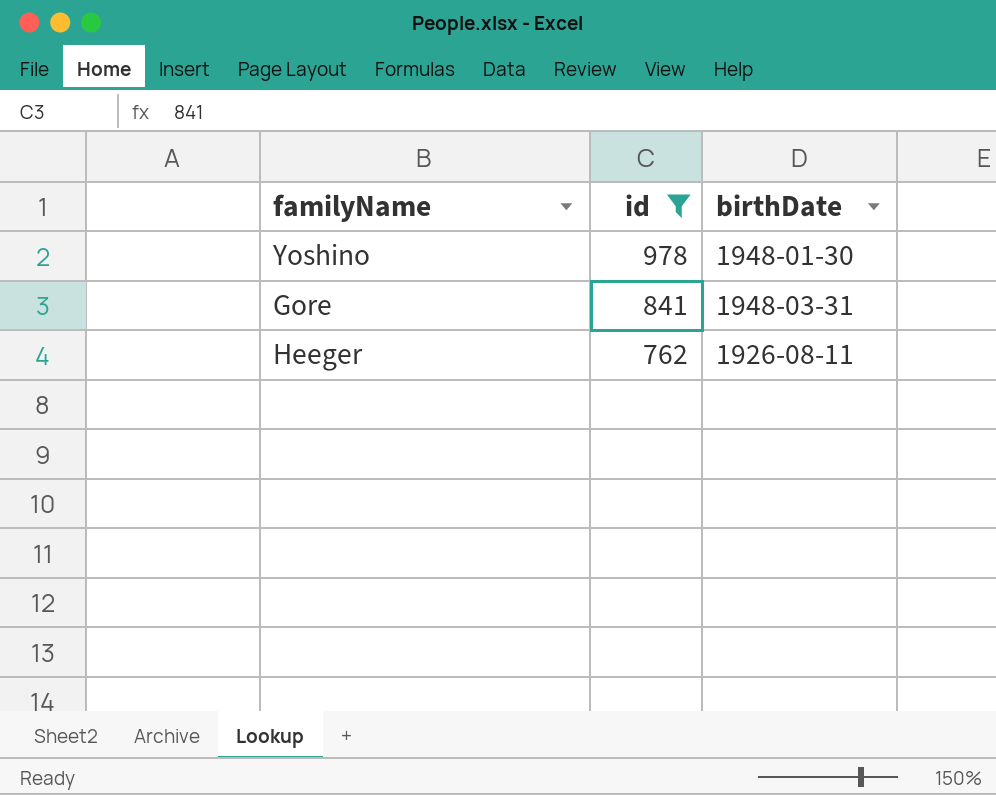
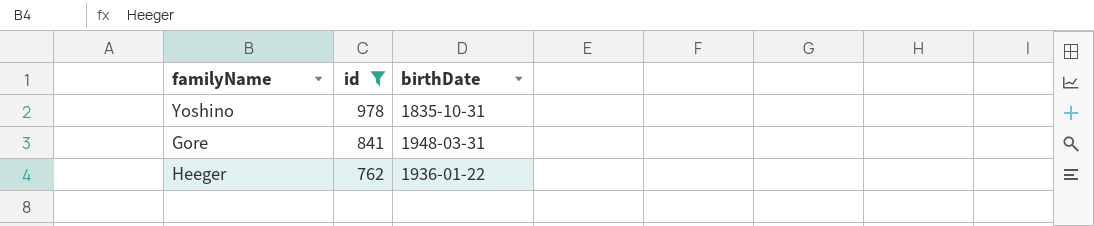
Yoshino | birthDate: 1948-01-30 -> 1835-10-31
Heeger | birthDate: 1926-08-11 -> 1936-01-22

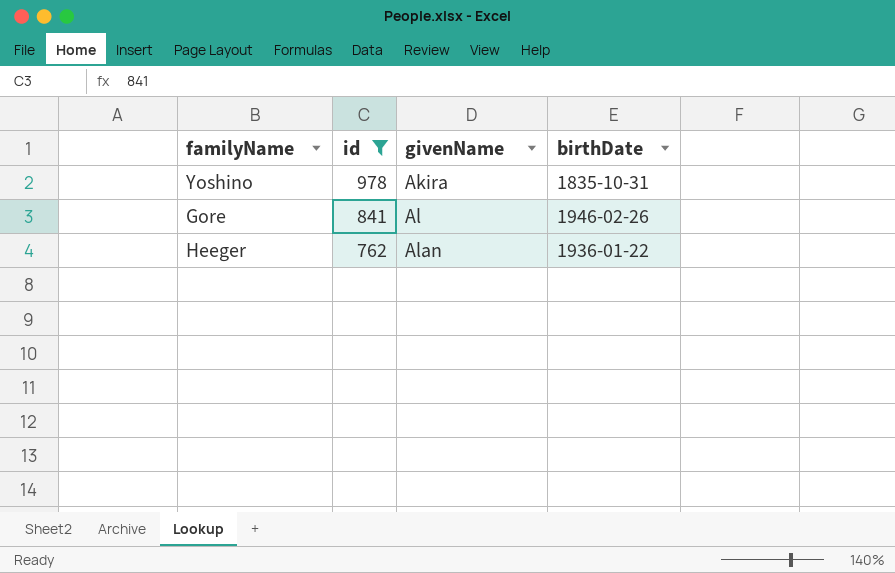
column givenName | position: none -> 3
Gore | birthDate: 1948-03-31 -> 1946-02-26

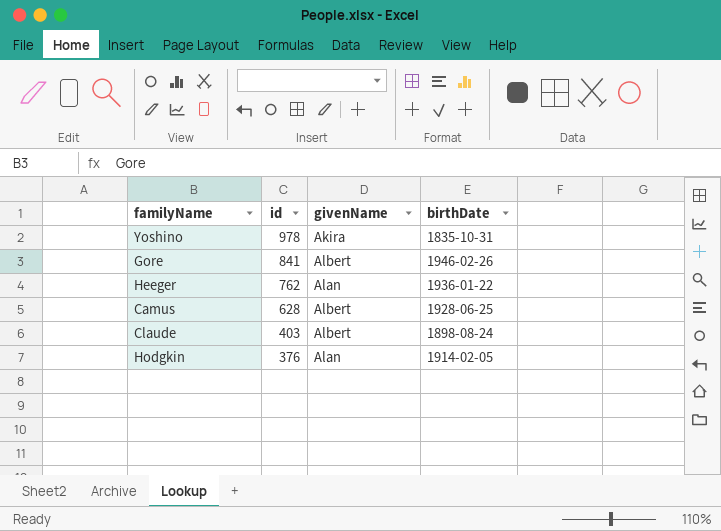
filter: id >= 762 -> none
Gore | givenName: Al -> Albert

